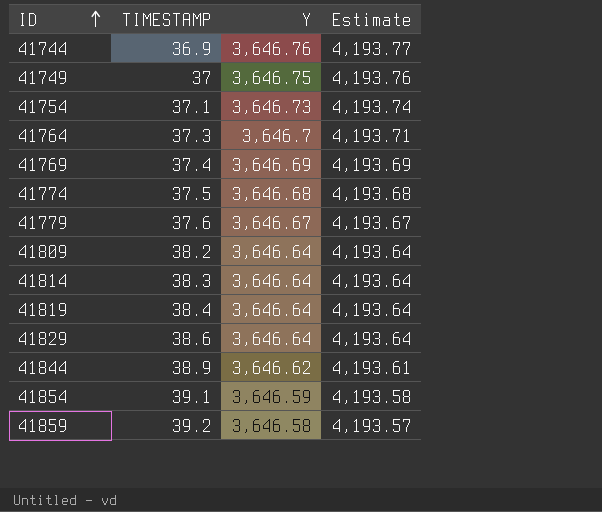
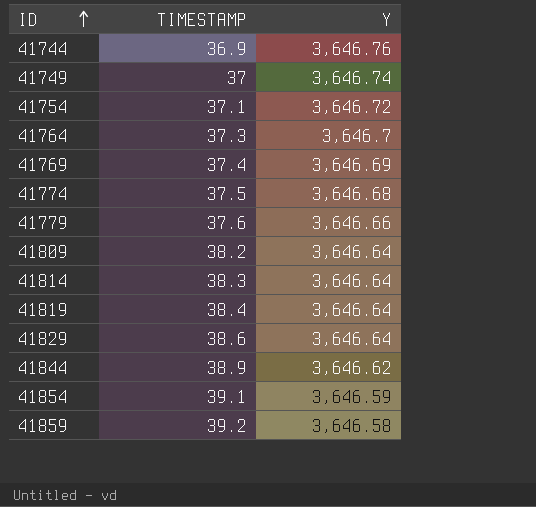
column Estimate | formula: [Y] * 1.15 -> none
41749 | Y: 3,646.75 -> 3,646.74
41754 | Y: 3,646.73 -> 3,646.72
41779 | Y: 3,646.67 -> 3,646.66

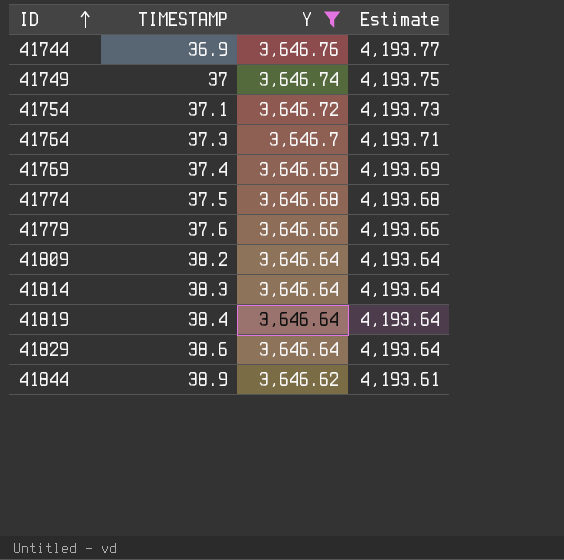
filter: none -> Y >= 3,646.62
column Estimate | formula: none -> [Y] * 1.15

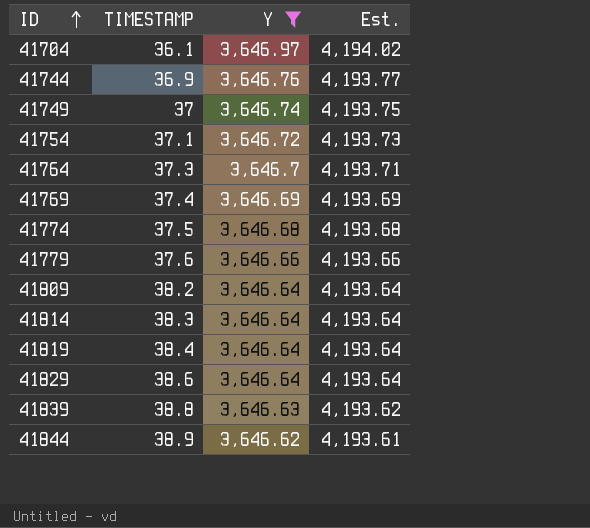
column name: Estimate -> Est.
row 41704: none -> 36.1 | 3,646.97 | 4,194.02
row 41839: none -> 38.8 | 3,646.63 | 4,193.62

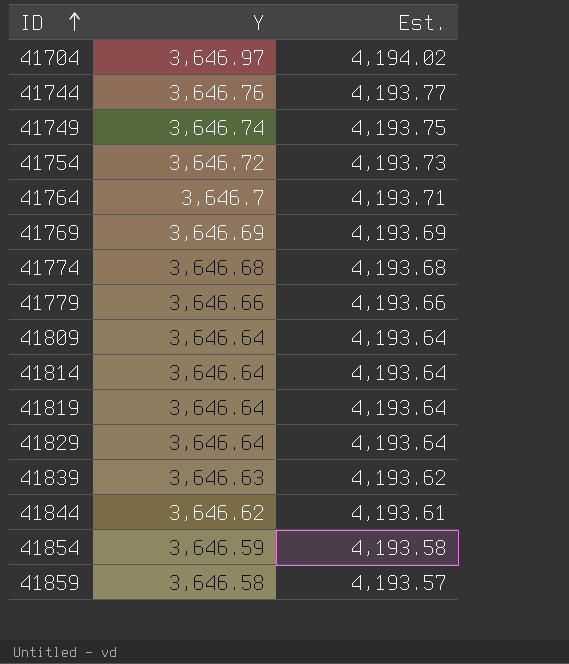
filter: Y >= 3,646.62 -> none
column TIMESTAMP | position: 2 -> none

